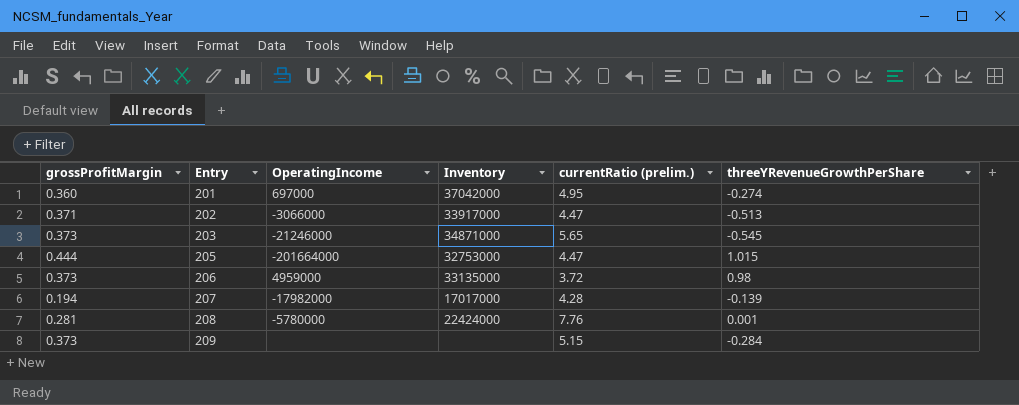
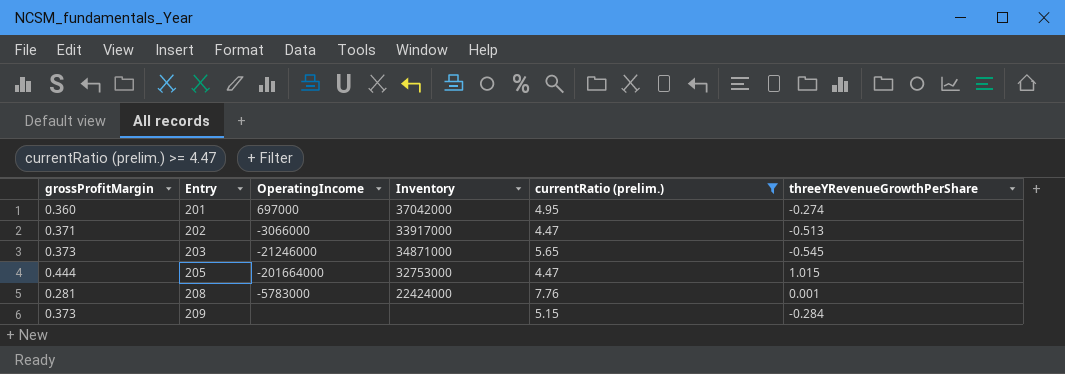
filter: none -> currentRatio (prelim.) >= 4.47
208 | OperatingIncome: -5780000 -> -5783000

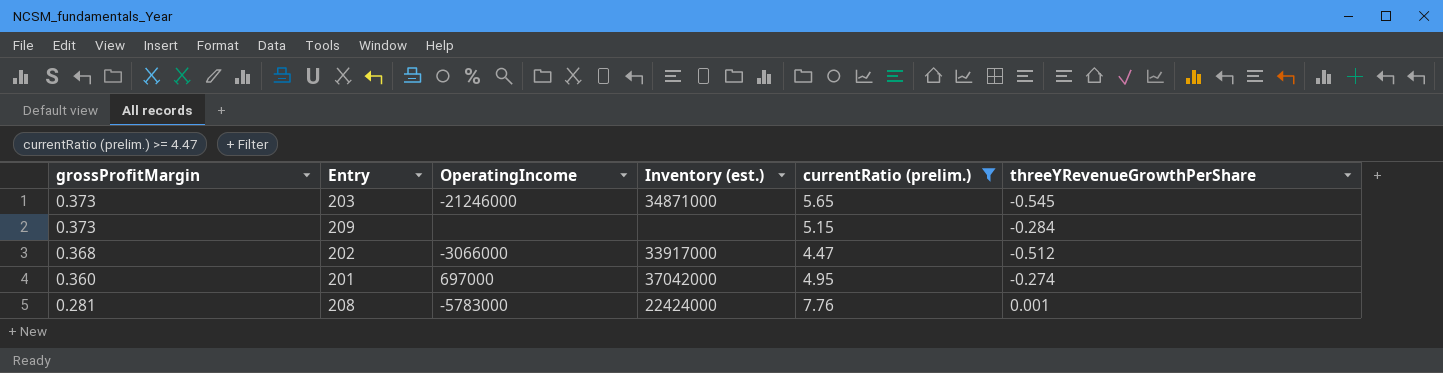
row order: Entry ascending -> grossProfitMargin descending
column name: Inventory -> Inventory (est.)
row 205: 0.444 | -201664000 | 32753000 | 4.47 | 1.015 -> none
202 | grossProfitMargin: 0.371 -> 0.368
202 | threeYRevenueGrowthPerShare: -0.513 -> -0.512

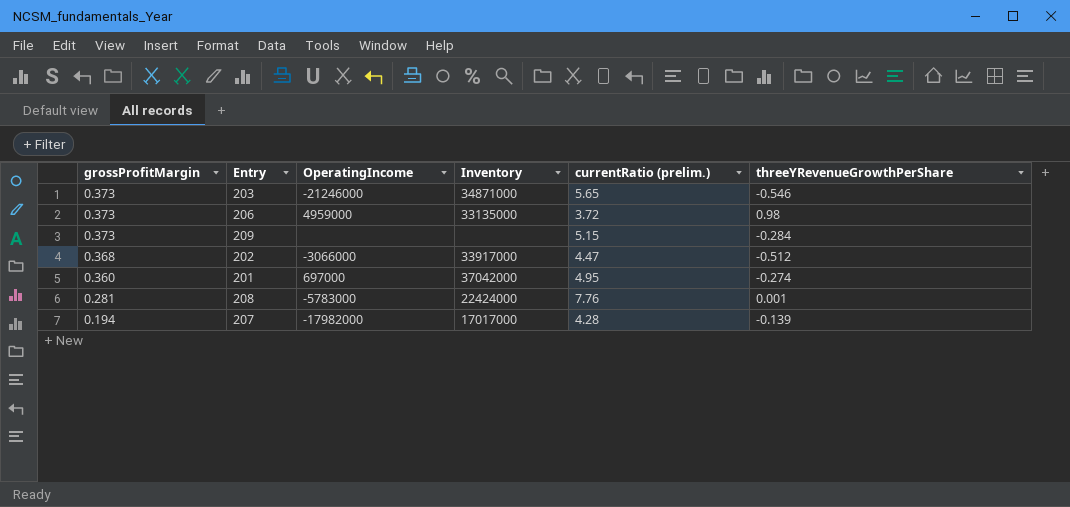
filter: currentRatio (prelim.) >= 4.47 -> none
column name: Inventory (est.) -> Inventory
203 | threeYRevenueGrowthPerShare: -0.545 -> -0.546

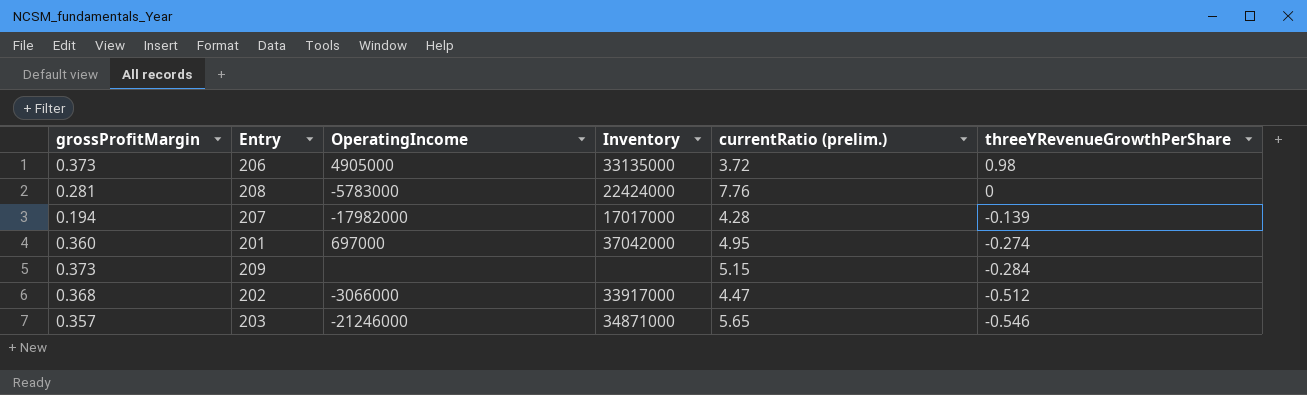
row order: grossProfitMargin descending -> threeYRevenueGrowthPerShare descending
206 | OperatingIncome: 4959000 -> 4905000
208 | threeYRevenueGrowthPerShare: 0.001 -> 0
203 | grossProfitMargin: 0.373 -> 0.357

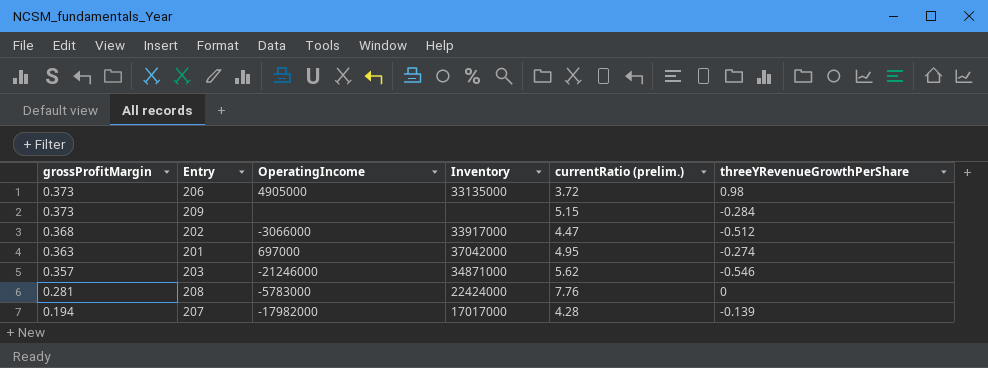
row order: threeYRevenueGrowthPerShare descending -> grossProfitMargin descending
201 | grossProfitMargin: 0.360 -> 0.363
203 | currentRatio (prelim.): 5.65 -> 5.62

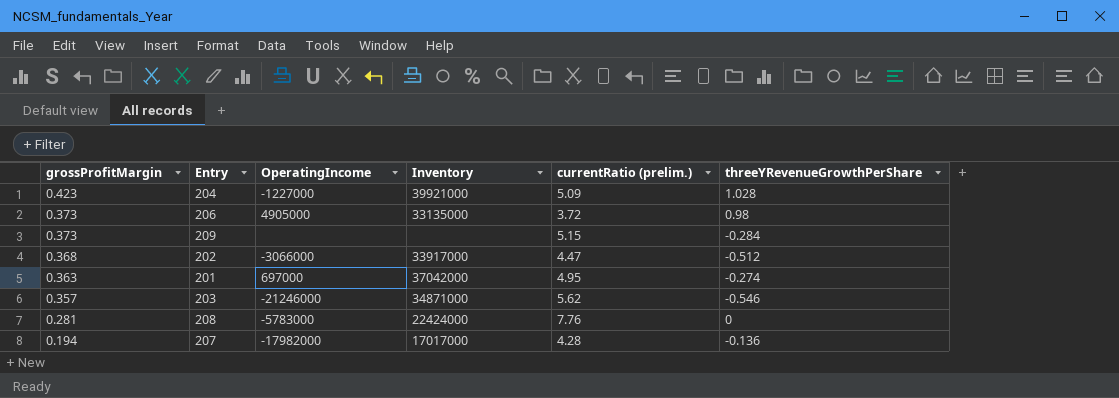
row 204: none -> 0.423 | -1227000 | 39921000 | 5.09 | 1.028
207 | threeYRevenueGrowthPerShare: -0.139 -> -0.136

